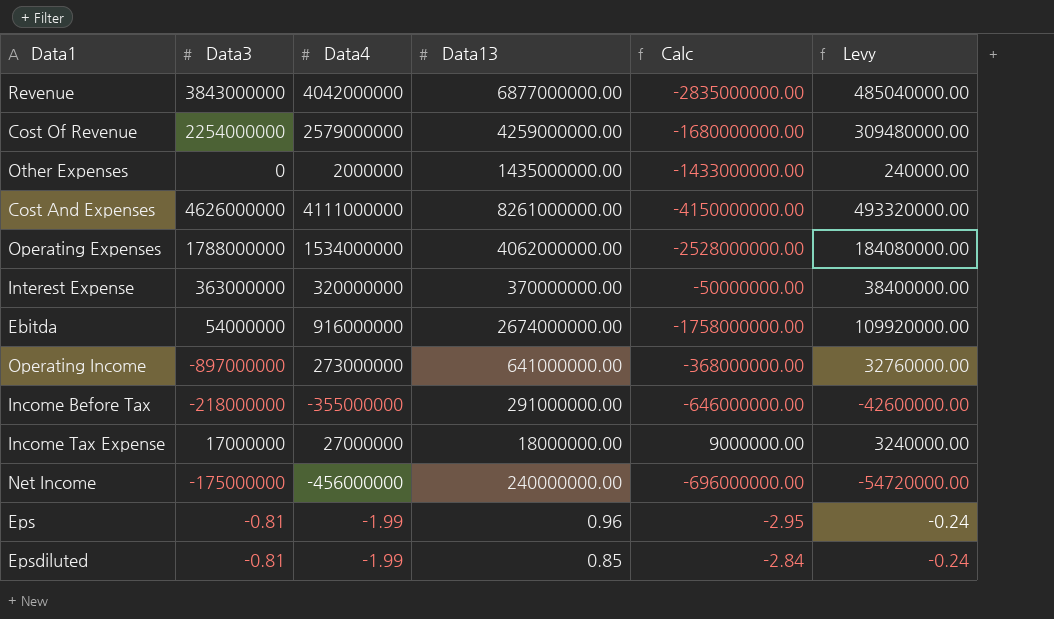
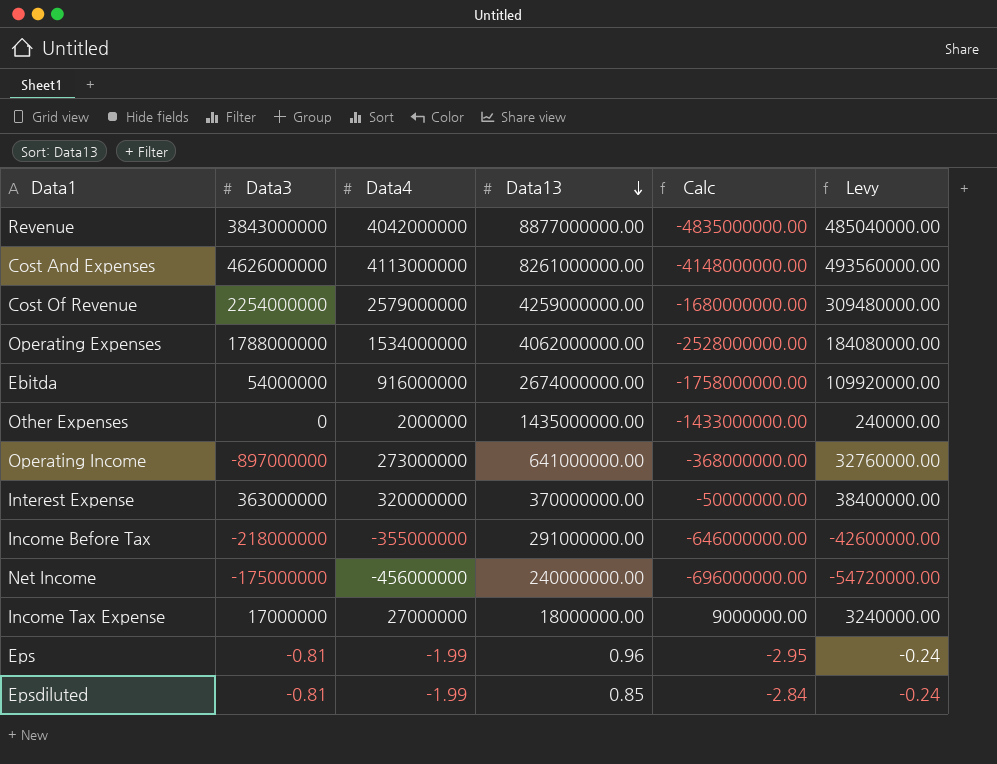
row order: none -> Data13 descending
Revenue | Data13: 6877000000.00 -> 8877000000.00
Revenue | Calc: -2835000000.00 -> -4835000000.00
Cost And Expenses | Data4: 4111000000 -> 4113000000
Cost And Expenses | Calc: -4150000000.00 -> -4148000000.00
Cost And Expenses | Levy: 493320000.00 -> 493560000.00

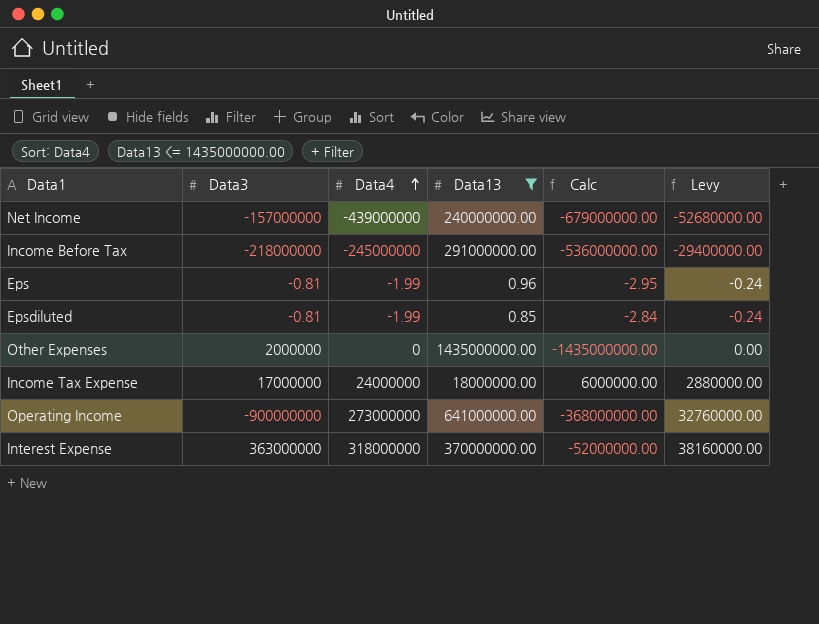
filter: none -> Data13 <= 1435000000.00
row order: Data13 descending -> Data4 ascending
Net Income | Data3: -175000000 -> -157000000
Net Income | Data4: -456000000 -> -439000000
Net Income | Calc: -696000000.00 -> -679000000.00
Net Income | Levy: -54720000.00 -> -52680000.00
Income Before Tax | Data4: -355000000 -> -245000000
Income Before Tax | Calc: -646000000.00 -> -536000000.00
Income Before Tax | Levy: -42600000.00 -> -29400000.00
Other Expenses | Data3: 0 -> 2000000
Other Expenses | Data4: 2000000 -> 0
Other Expenses | Calc: -1433000000.00 -> -1435000000.00
Other Expenses | Levy: 240000.00 -> 0.00
Income Tax Expense | Data4: 27000000 -> 24000000
Income Tax Expense | Calc: 9000000.00 -> 6000000.00
Income Tax Expense | Levy: 3240000.00 -> 2880000.00
Operating Income | Data3: -897000000 -> -900000000
Interest Expense | Data4: 320000000 -> 318000000
Interest Expense | Calc: -50000000.00 -> -52000000.00
Interest Expense | Levy: 38400000.00 -> 38160000.00

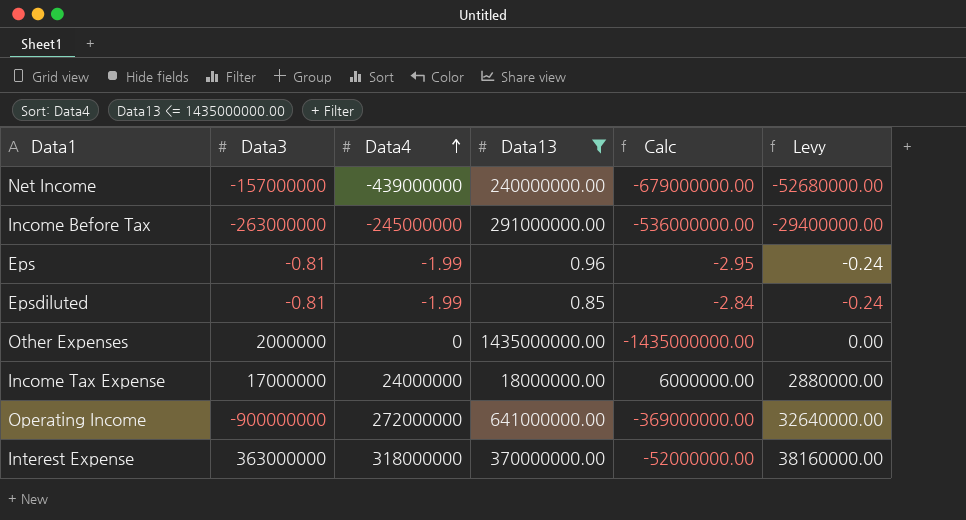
Income Before Tax | Data3: -218000000 -> -263000000
Operating Income | Data4: 273000000 -> 272000000
Operating Income | Calc: -368000000.00 -> -369000000.00
Operating Income | Levy: 32760000.00 -> 32640000.00

